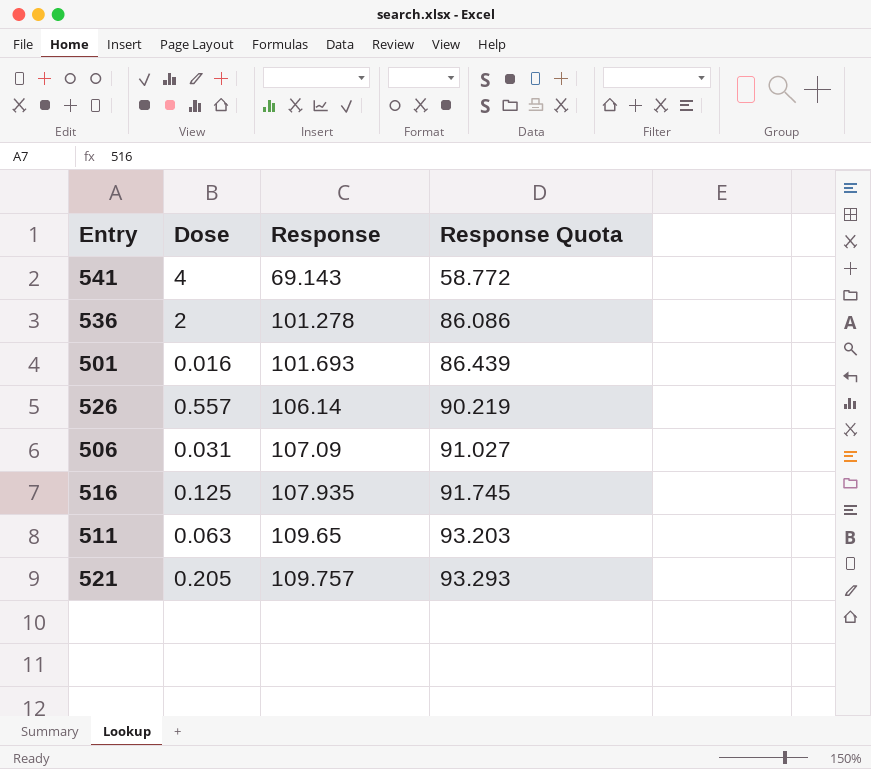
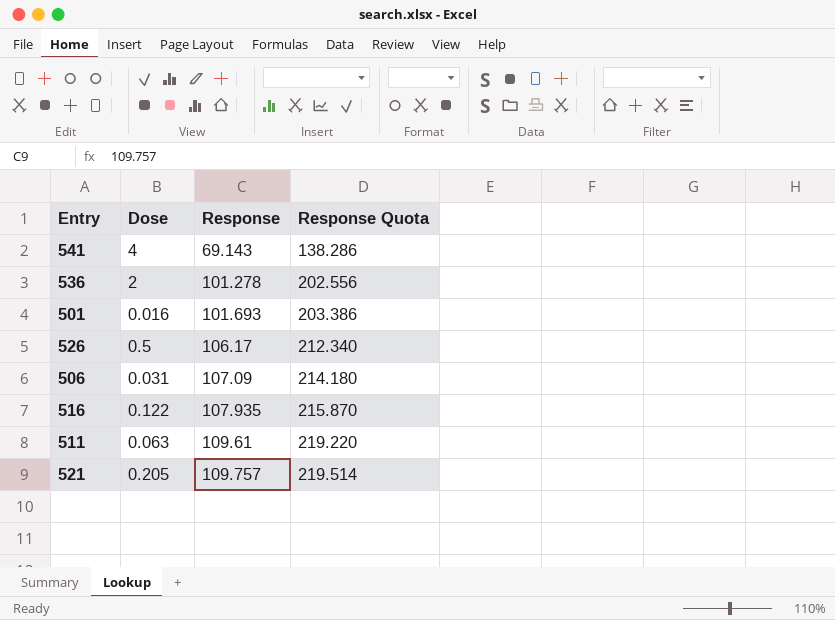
column Response Quota | formula: [Response] * 0.85 -> [Response] * 2
526 | Dose: 0.557 -> 0.5
526 | Response: 106.14 -> 106.17
516 | Dose: 0.125 -> 0.122
511 | Response: 109.65 -> 109.61

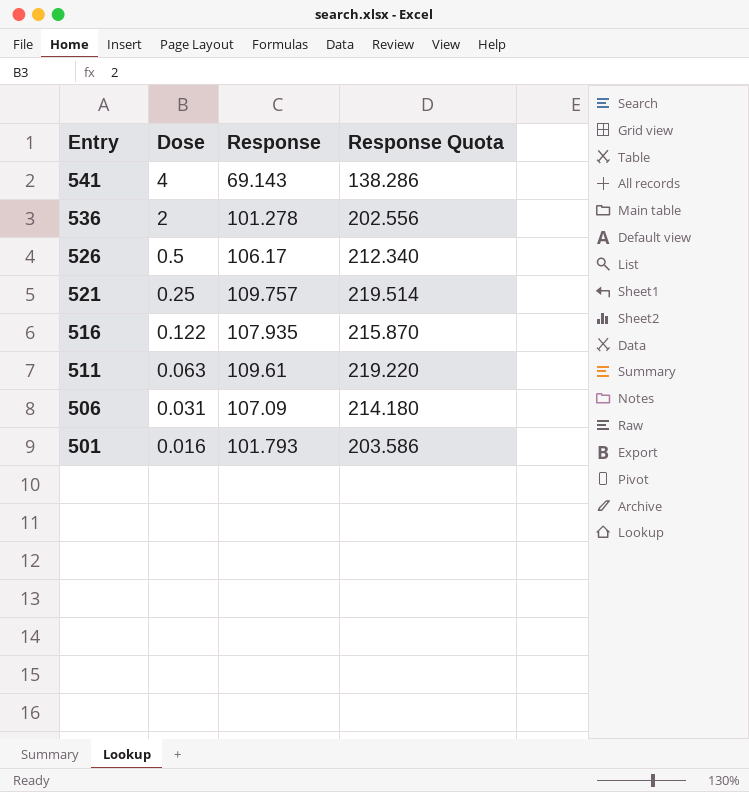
row order: Response ascending -> Entry descending
521 | Dose: 0.205 -> 0.25
501 | Response: 101.693 -> 101.793
501 | Response Quota: 203.386 -> 203.586

